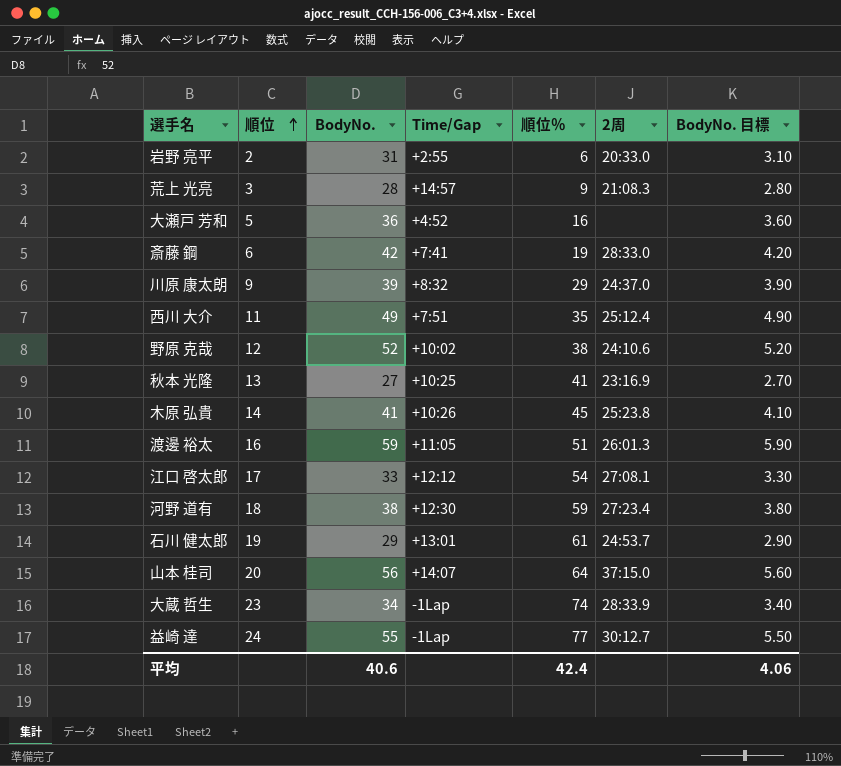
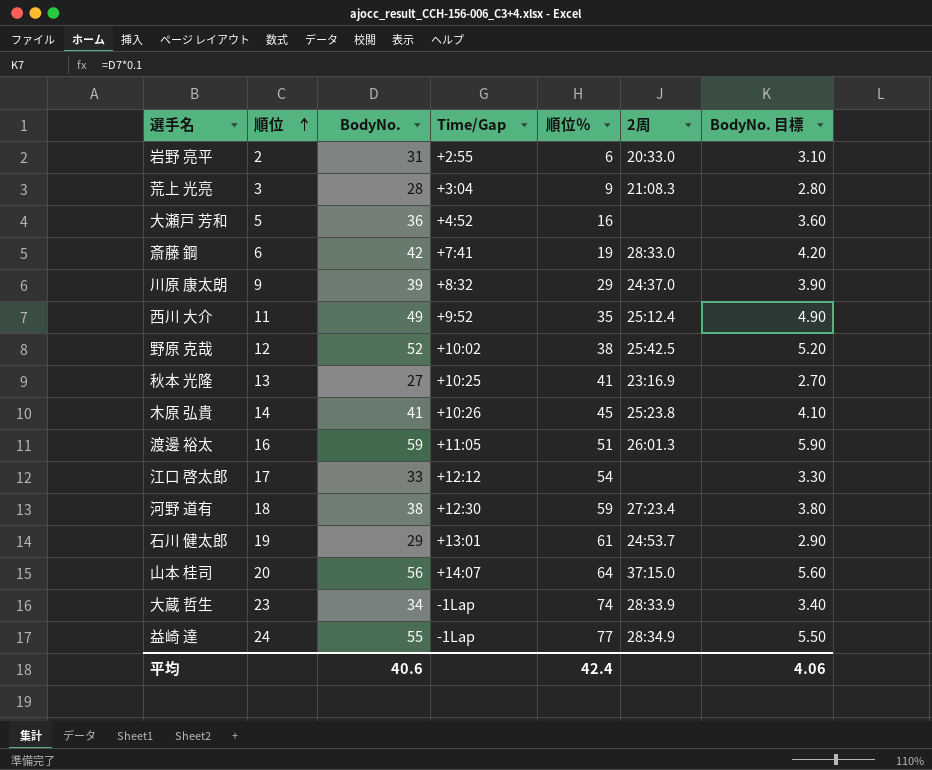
荒上 光亮 | Time/Gap: +14:57 -> +3:04
西川 大介 | Time/Gap: +7:51 -> +9:52
野原 克哉 | 2周: 24:10.6 -> 25:42.5
江口 啓太郎 | 2周: 27:08.1 -> none
益崎 達 | 2周: 30:12.7 -> 28:34.9

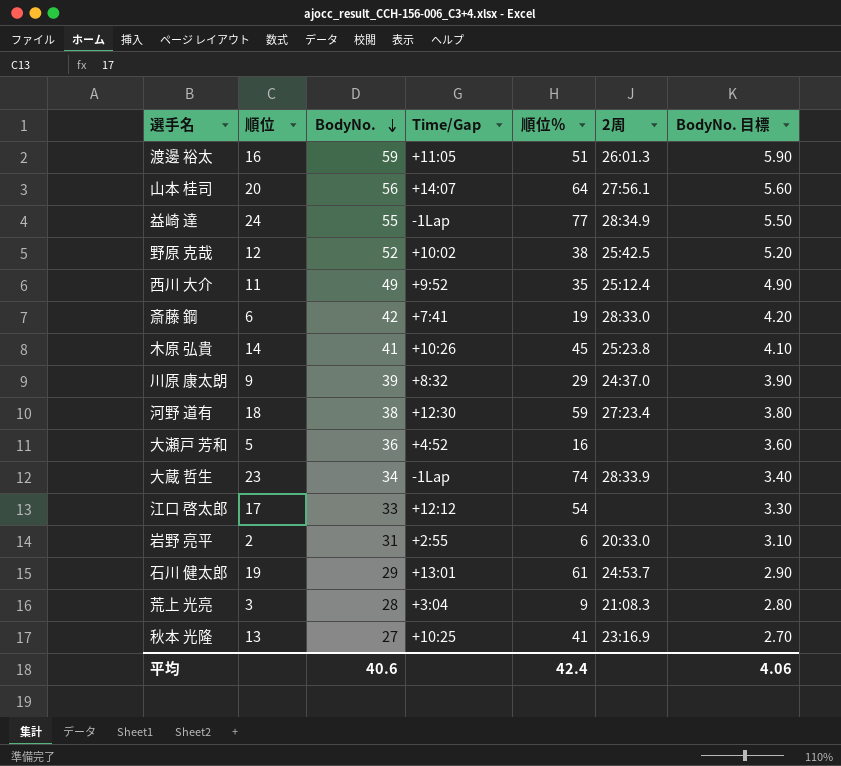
row order: 順位 ascending -> BodyNo. descending
山本 桂司 | 2周: 37:15.0 -> 27:56.1

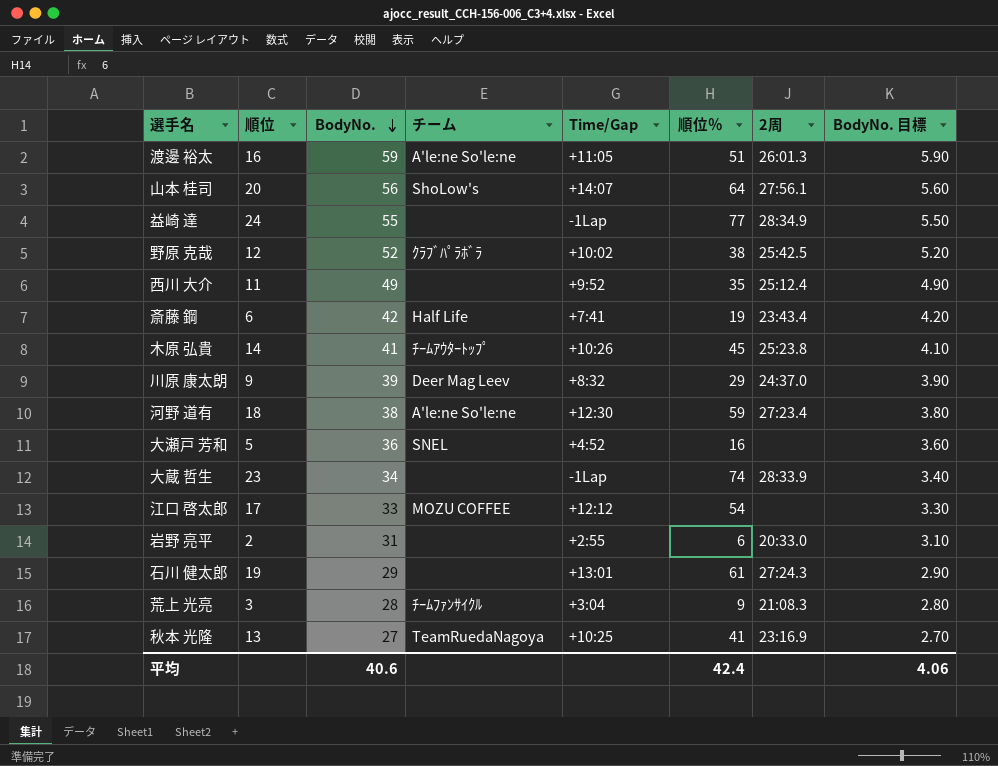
column チーム | position: none -> 4
斎藤 鋼 | 2周: 28:33.0 -> 23:43.4
石川 健太郎 | 2周: 24:53.7 -> 27:24.3

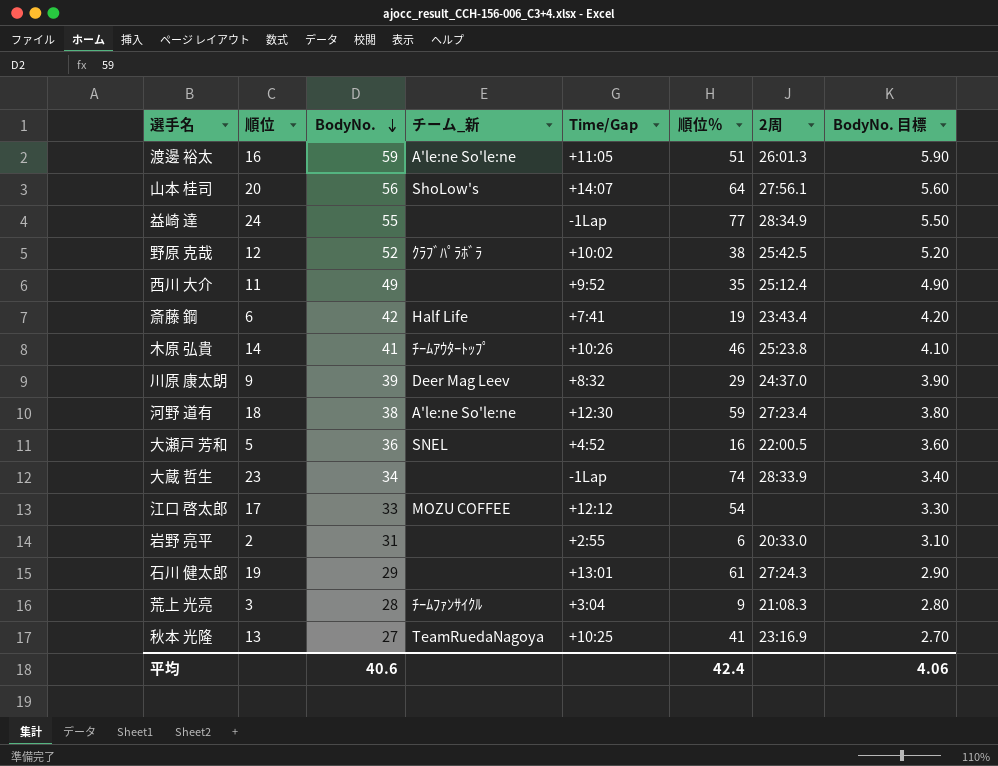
column name: チーム -> チーム_新
木原 弘貴 | 順位％: 45 -> 46
大瀬戸 芳和 | 2周: none -> 22:00.5

